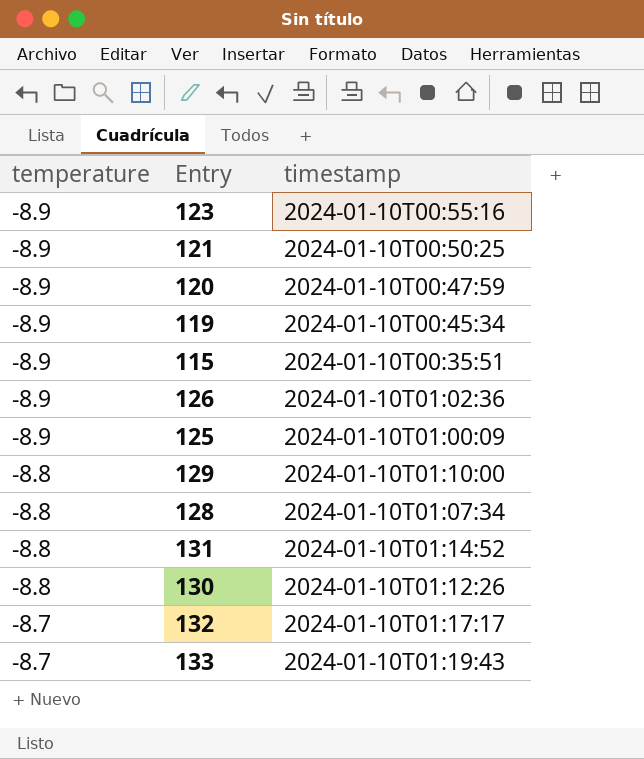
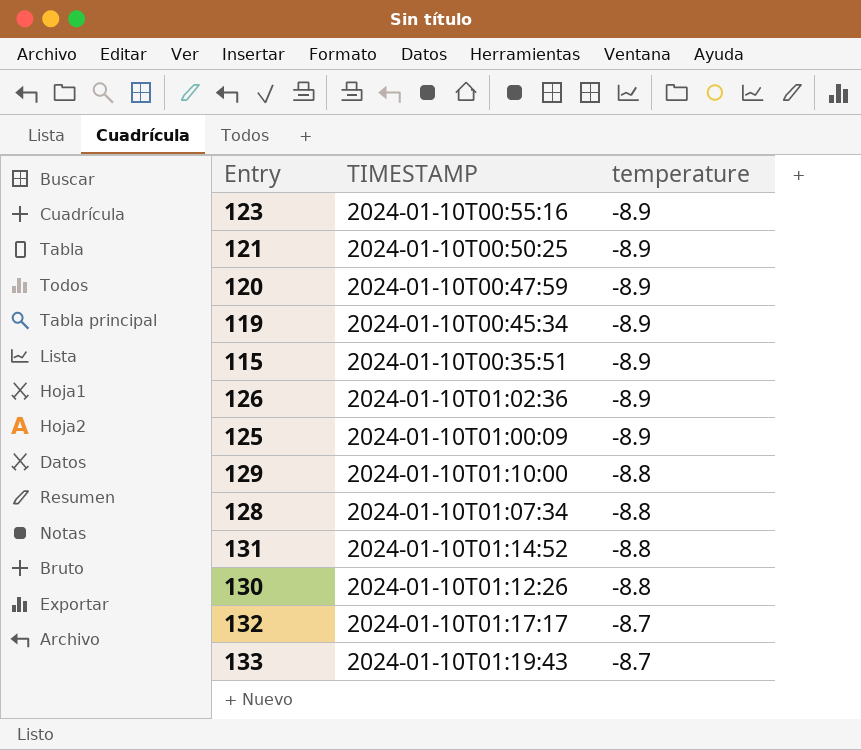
column name: timestamp -> TIMESTAMP
column temperature | position: 1 -> 3

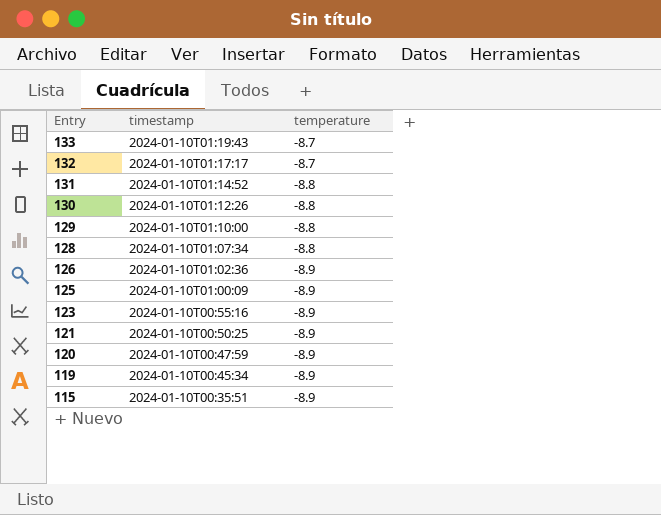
row order: temperature ascending -> Entry descending
column name: TIMESTAMP -> timestamp

